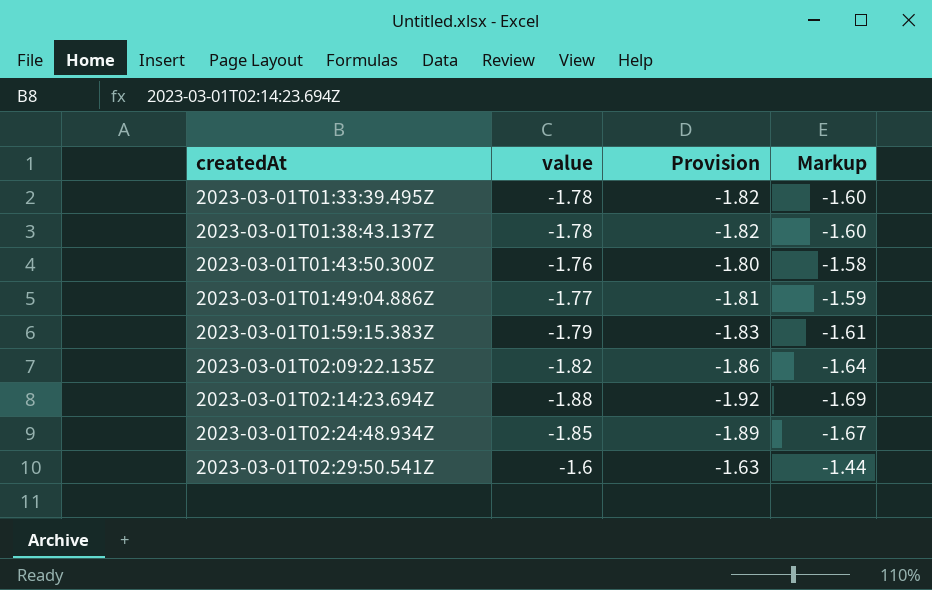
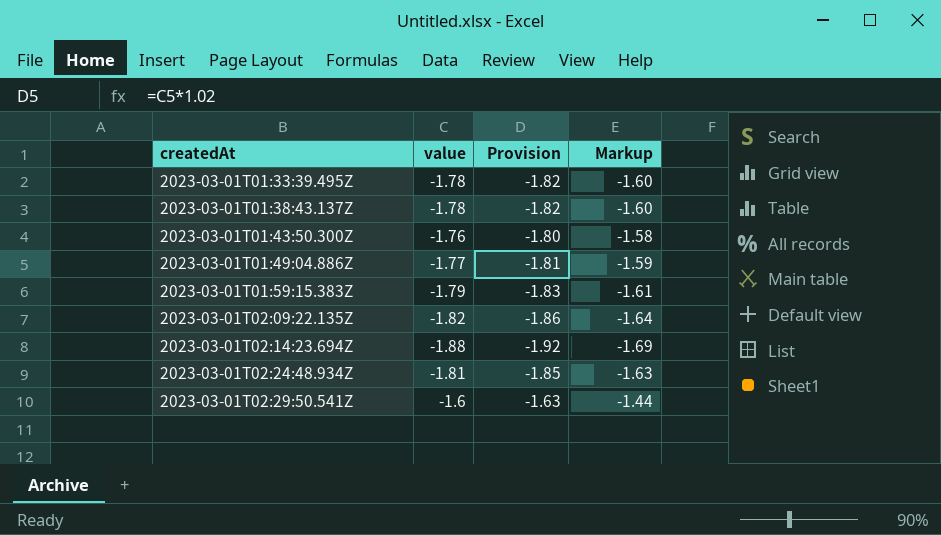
2023-03-01T02:24:48.934Z | value: -1.85 -> -1.81
2023-03-01T02:24:48.934Z | Provision: -1.89 -> -1.85
2023-03-01T02:24:48.934Z | Markup: -1.67 -> -1.63

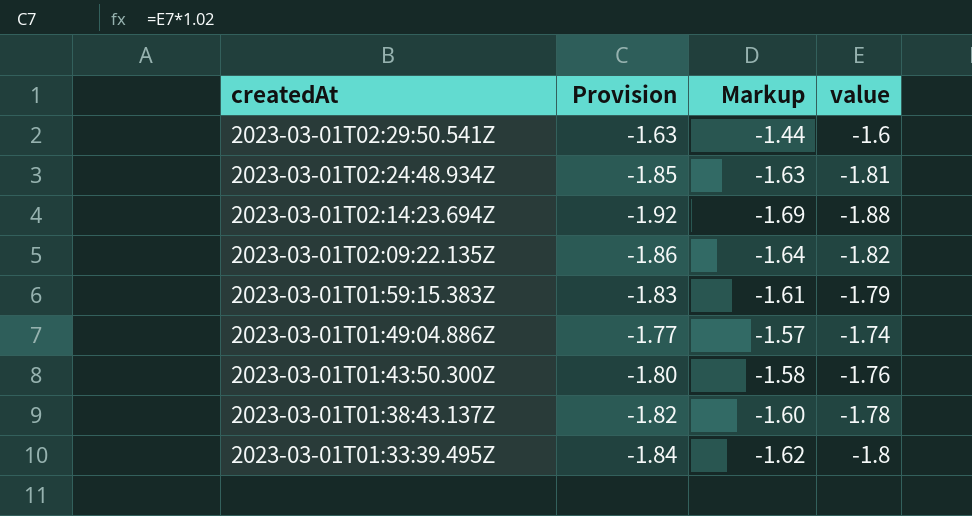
row order: createdAt ascending -> createdAt descending
column value | position: 2 -> 4
2023-03-01T01:49:04.886Z | Provision: -1.81 -> -1.77
2023-03-01T01:49:04.886Z | Markup: -1.59 -> -1.57
2023-03-01T01:49:04.886Z | value: -1.77 -> -1.74
2023-03-01T01:33:39.495Z | Provision: -1.82 -> -1.84
2023-03-01T01:33:39.495Z | Markup: -1.60 -> -1.62
2023-03-01T01:33:39.495Z | value: -1.78 -> -1.8

